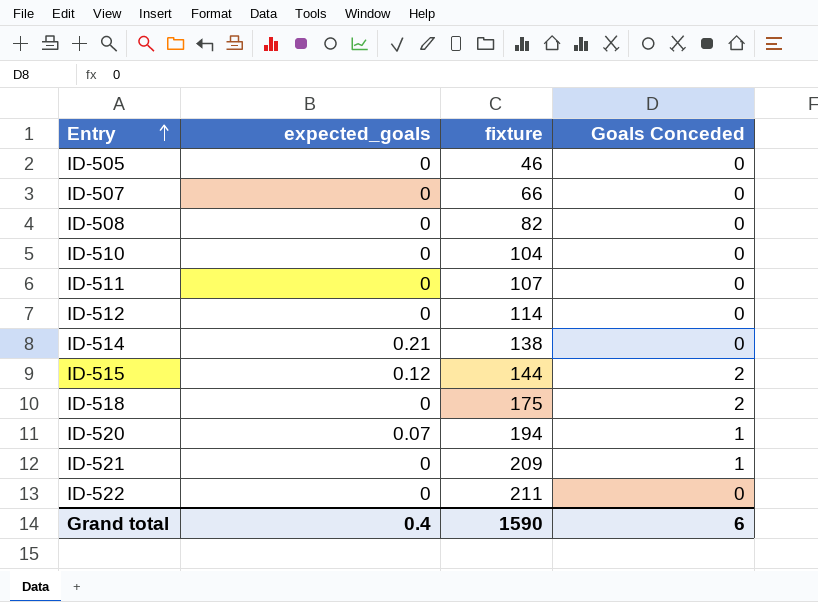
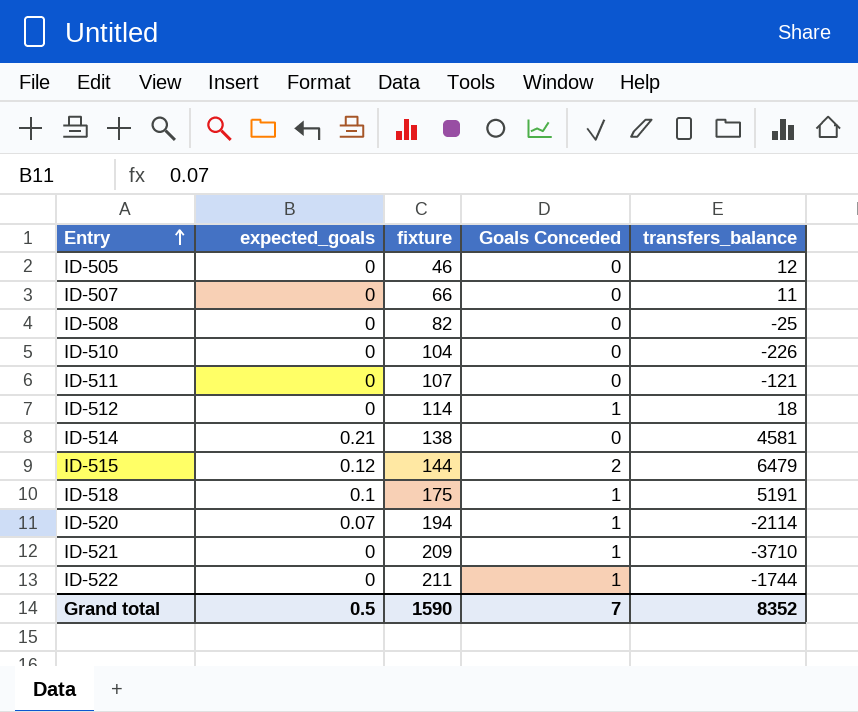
column transfers_balance | position: none -> 5
ID-512 | Goals Conceded: 0 -> 1
ID-518 | expected_goals: 0 -> 0.1
ID-518 | Goals Conceded: 2 -> 1
ID-522 | Goals Conceded: 0 -> 1
Grand total | expected_goals: 0.4 -> 0.5
Grand total | Goals Conceded: 6 -> 7

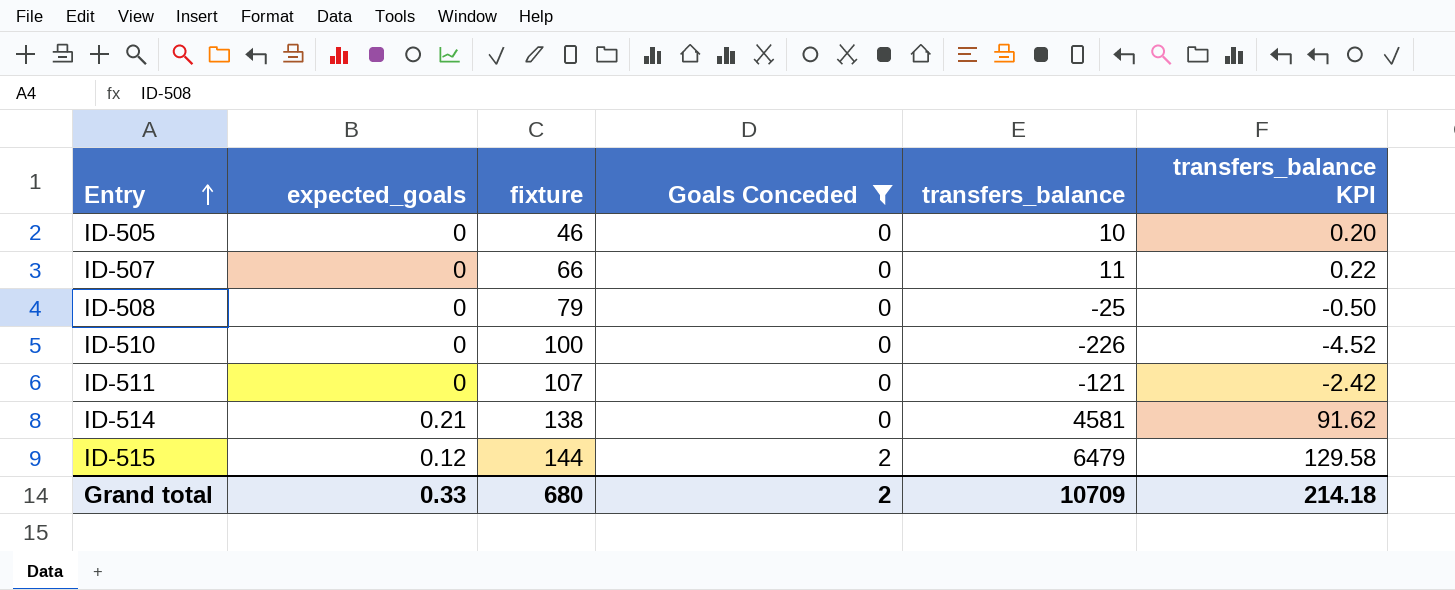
filter: none -> Goals Conceded != 1
column transfers_balance KPI | formula: none -> [transfers_balance] * 0.02
ID-505 | transfers_balance: 12 -> 10
ID-508 | fixture: 82 -> 79
ID-510 | fixture: 104 -> 100
Grand total | expected_goals: 0.5 -> 0.33
Grand total | fixture: 1590 -> 680
Grand total | Goals Conceded: 7 -> 2
Grand total | transfers_balance: 8352 -> 10709

